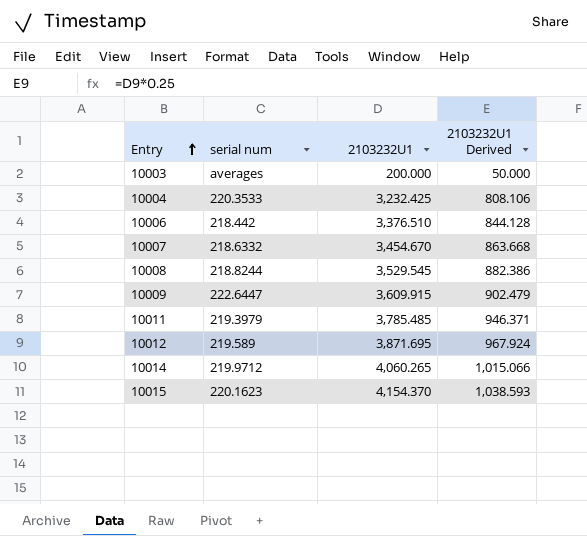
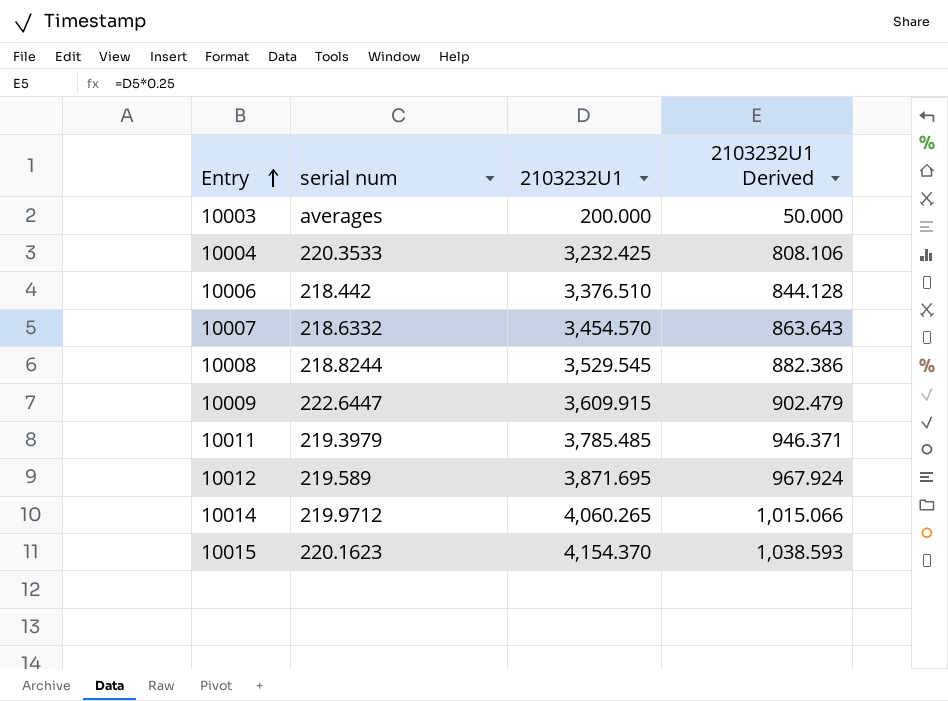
10007 | 2103232U1: 3,454.670 -> 3,454.570
10007 | 2103232U1 Derived: 863.668 -> 863.643

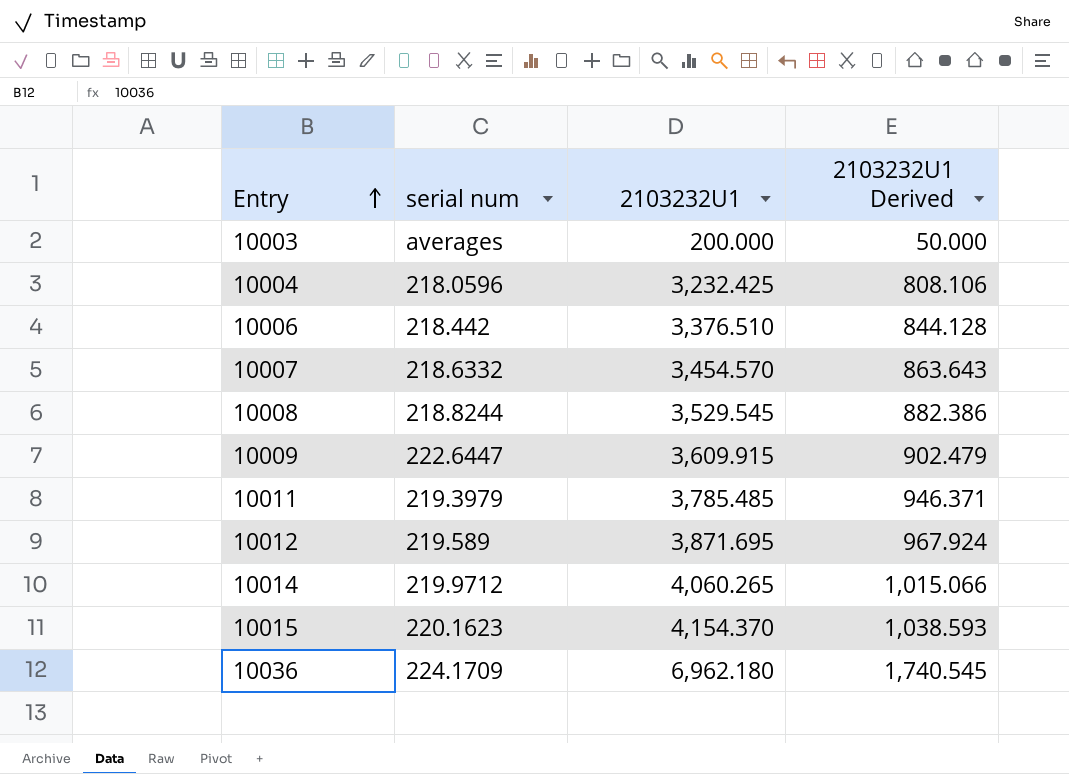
10004 | serial num: 220.3533 -> 218.0596
row 10036: none -> 224.1709 | 6,962.180 | 1,740.545

